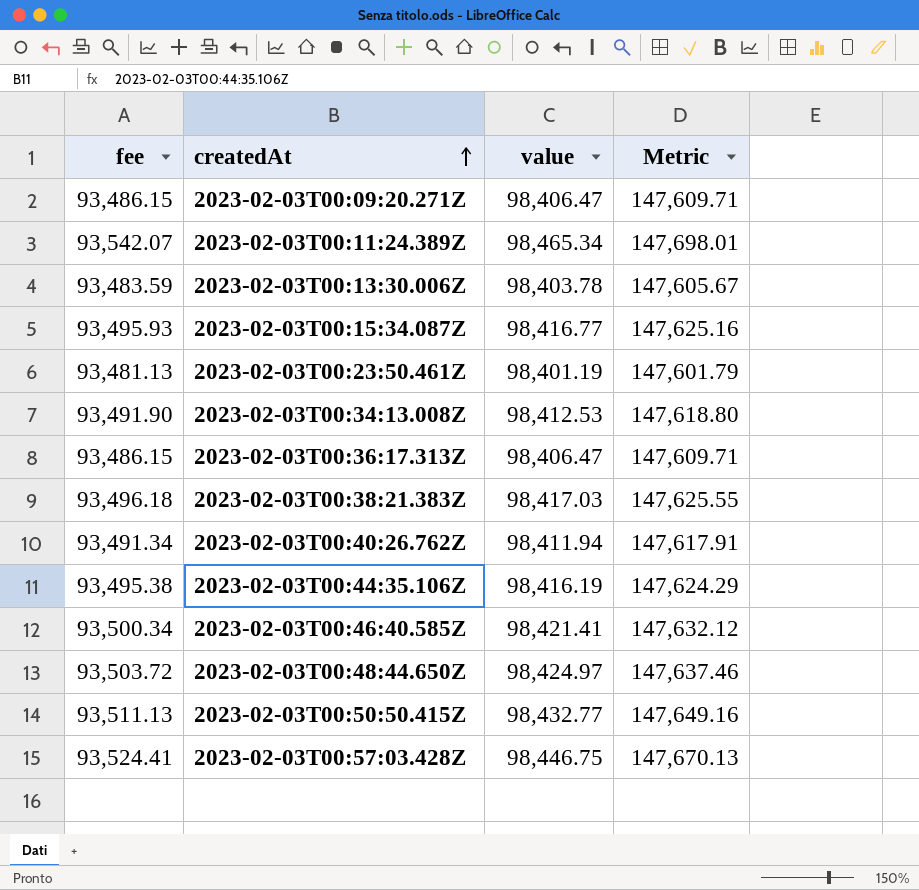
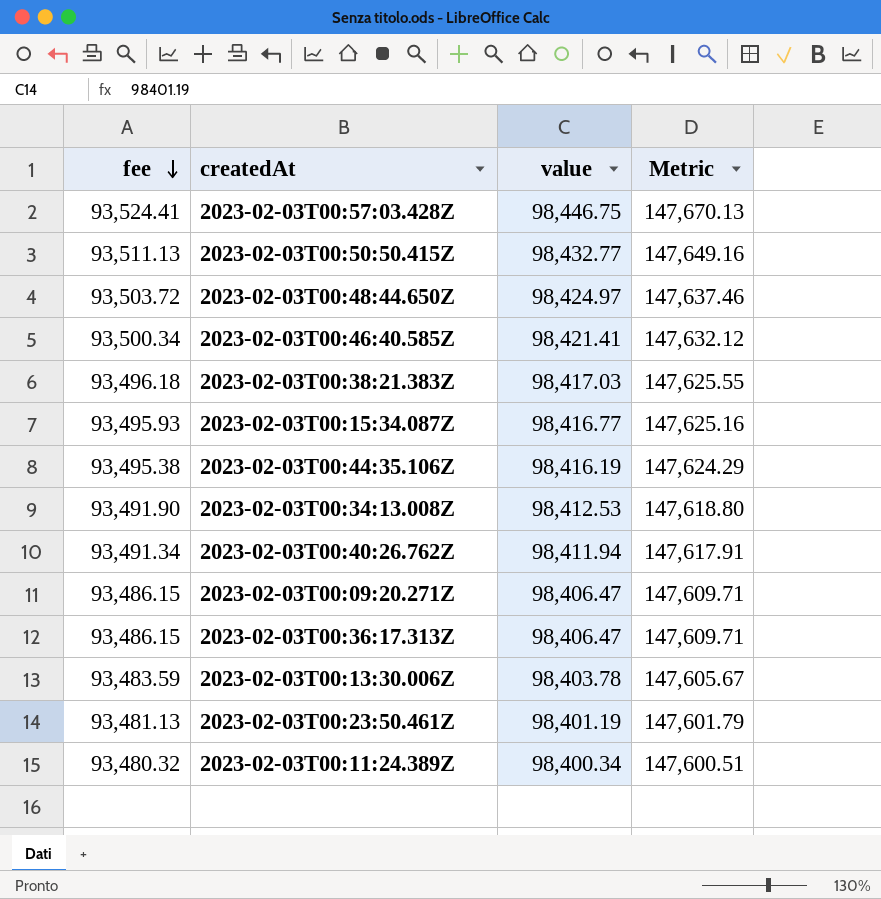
row order: createdAt ascending -> fee descending
2023-02-03T00:11:24.389Z | fee: 93,542.07 -> 93,480.32
2023-02-03T00:11:24.389Z | value: 98,465.34 -> 98,400.34
2023-02-03T00:11:24.389Z | Metric: 147,698.01 -> 147,600.51

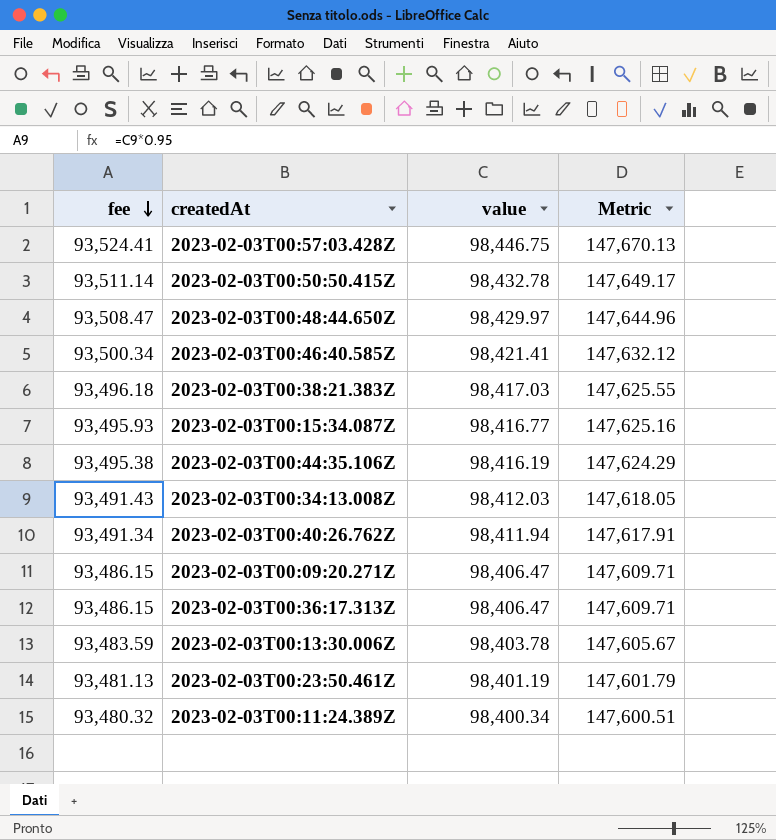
2023-02-03T00:50:50.415Z | fee: 93,511.13 -> 93,511.14
2023-02-03T00:50:50.415Z | value: 98,432.77 -> 98,432.78
2023-02-03T00:50:50.415Z | Metric: 147,649.16 -> 147,649.17
2023-02-03T00:48:44.650Z | fee: 93,503.72 -> 93,508.47
2023-02-03T00:48:44.650Z | value: 98,424.97 -> 98,429.97
2023-02-03T00:48:44.650Z | Metric: 147,637.46 -> 147,644.96
2023-02-03T00:34:13.008Z | fee: 93,491.90 -> 93,491.43
2023-02-03T00:34:13.008Z | value: 98,412.53 -> 98,412.03
2023-02-03T00:34:13.008Z | Metric: 147,618.80 -> 147,618.05

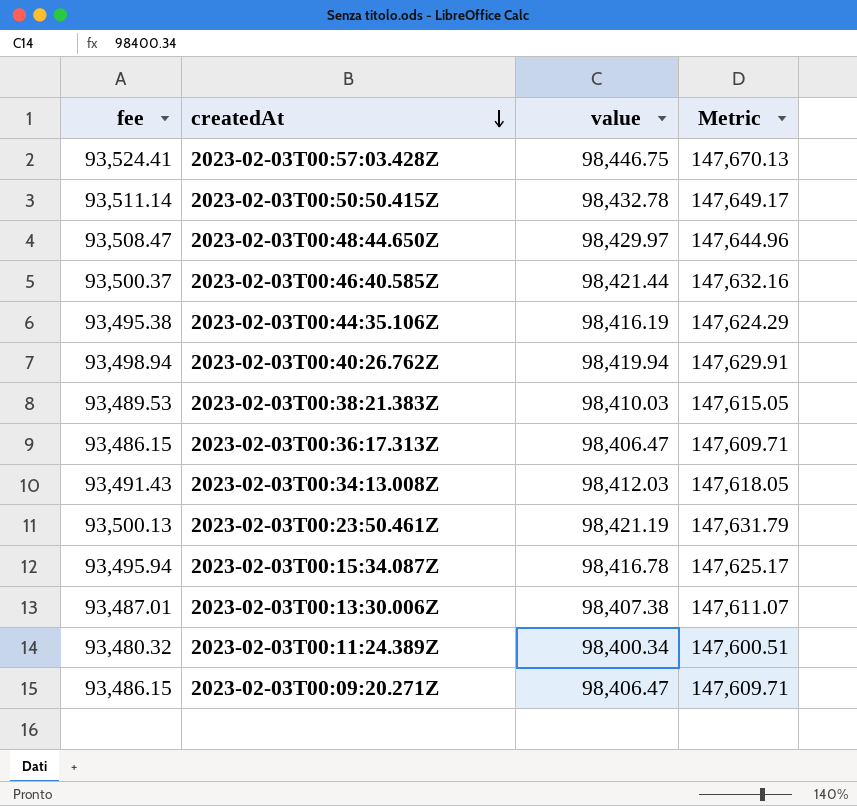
row order: fee descending -> createdAt descending
2023-02-03T00:46:40.585Z | fee: 93,500.34 -> 93,500.37
2023-02-03T00:46:40.585Z | value: 98,421.41 -> 98,421.44
2023-02-03T00:46:40.585Z | Metric: 147,632.12 -> 147,632.16
2023-02-03T00:40:26.762Z | fee: 93,491.34 -> 93,498.94
2023-02-03T00:40:26.762Z | value: 98,411.94 -> 98,419.94
2023-02-03T00:40:26.762Z | Metric: 147,617.91 -> 147,629.91
2023-02-03T00:38:21.383Z | fee: 93,496.18 -> 93,489.53
2023-02-03T00:38:21.383Z | value: 98,417.03 -> 98,410.03
2023-02-03T00:38:21.383Z | Metric: 147,625.55 -> 147,615.05
2023-02-03T00:23:50.461Z | fee: 93,481.13 -> 93,500.13
2023-02-03T00:23:50.461Z | value: 98,401.19 -> 98,421.19
2023-02-03T00:23:50.461Z | Metric: 147,601.79 -> 147,631.79
2023-02-03T00:15:34.087Z | fee: 93,495.93 -> 93,495.94
2023-02-03T00:15:34.087Z | value: 98,416.77 -> 98,416.78
2023-02-03T00:15:34.087Z | Metric: 147,625.16 -> 147,625.17
2023-02-03T00:13:30.006Z | fee: 93,483.59 -> 93,487.01
2023-02-03T00:13:30.006Z | value: 98,403.78 -> 98,407.38
2023-02-03T00:13:30.006Z | Metric: 147,605.67 -> 147,611.07

